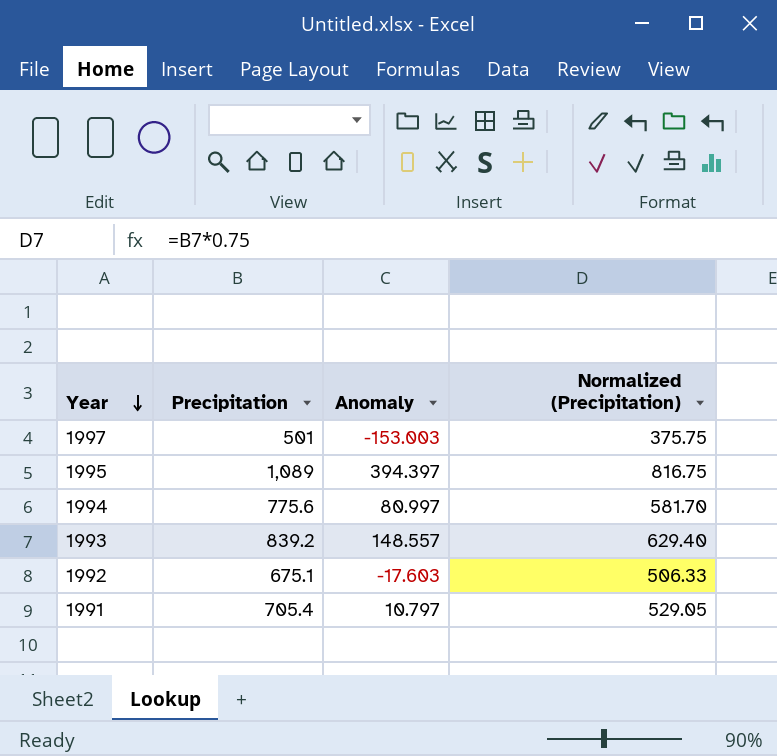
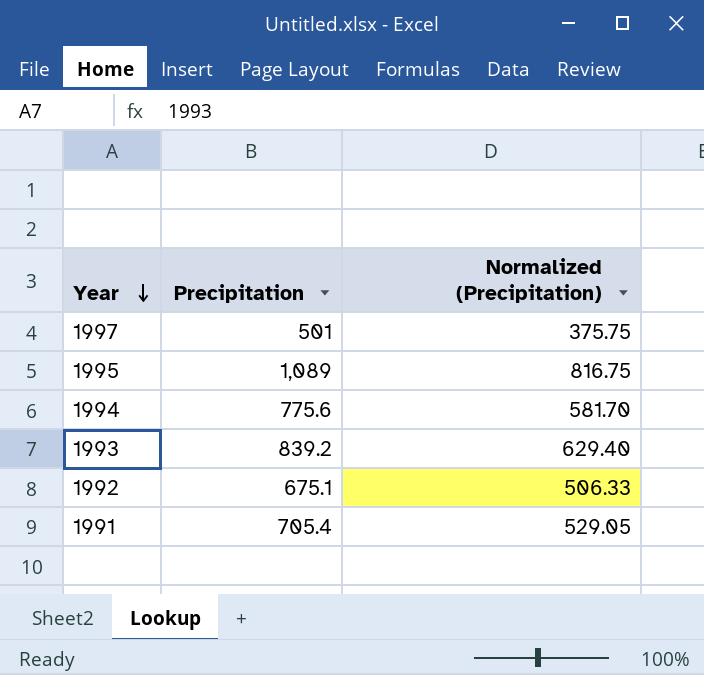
column Anomaly | position: 3 -> none

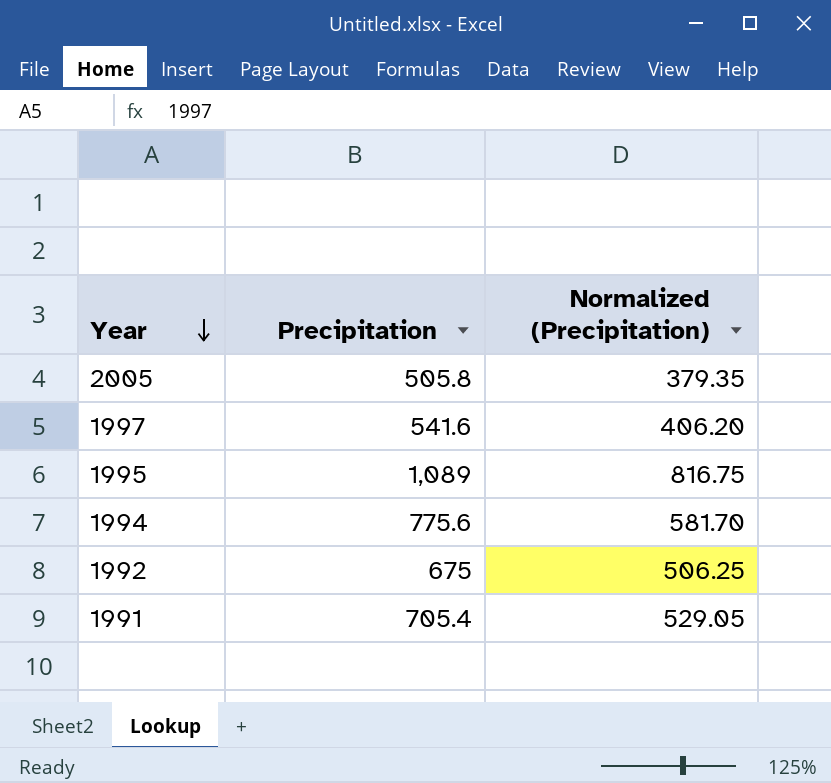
row 1993: 839.2 | 629.40 -> none
row 2005: none -> 505.8 | 379.35
1997 | Precipitation: 501 -> 541.6
1997 | Normalized (Precipitation): 375.75 -> 406.20
1992 | Precipitation: 675.1 -> 675
1992 | Normalized (Precipitation): 506.33 -> 506.25

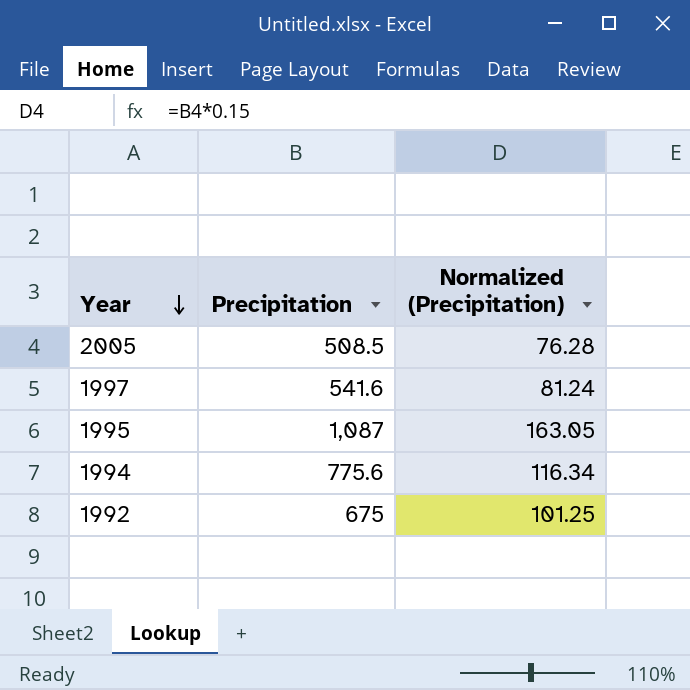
column Normalized (Precipitation) | formula: [Precipitation] * 0.75 -> [Precipitation] * 0.15
row 1991: 705.4 | 529.05 -> none
2005 | Precipitation: 505.8 -> 508.5
1995 | Precipitation: 1,089 -> 1,087

